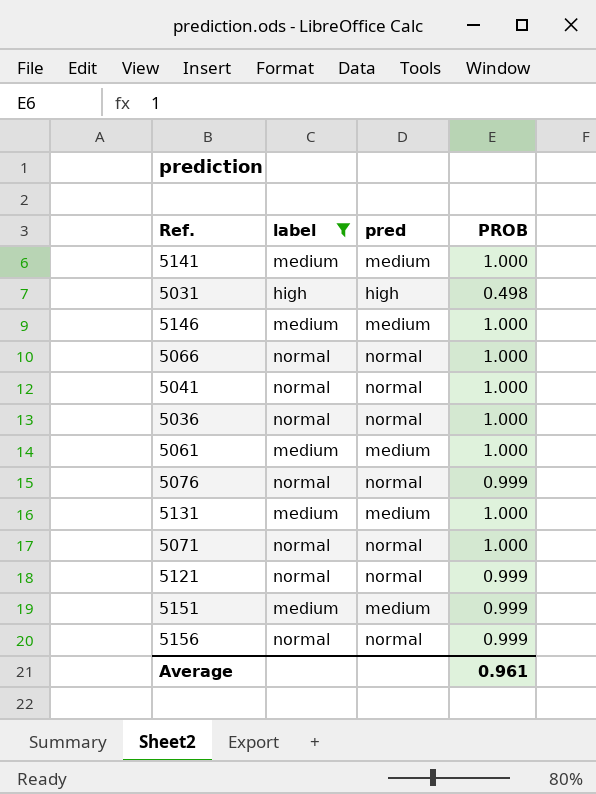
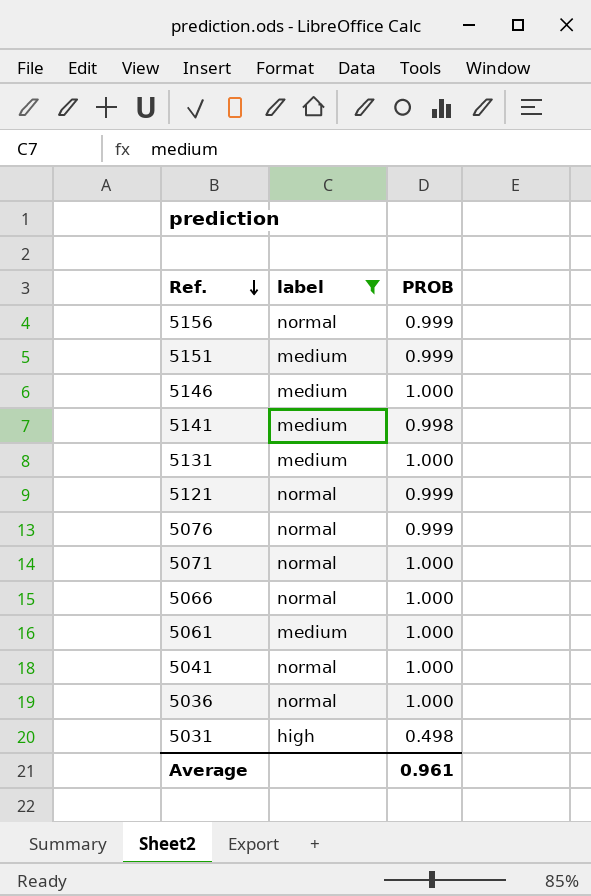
row order: none -> Ref. descending
column pred | position: 3 -> none
5141 | PROB: 1.000 -> 0.998

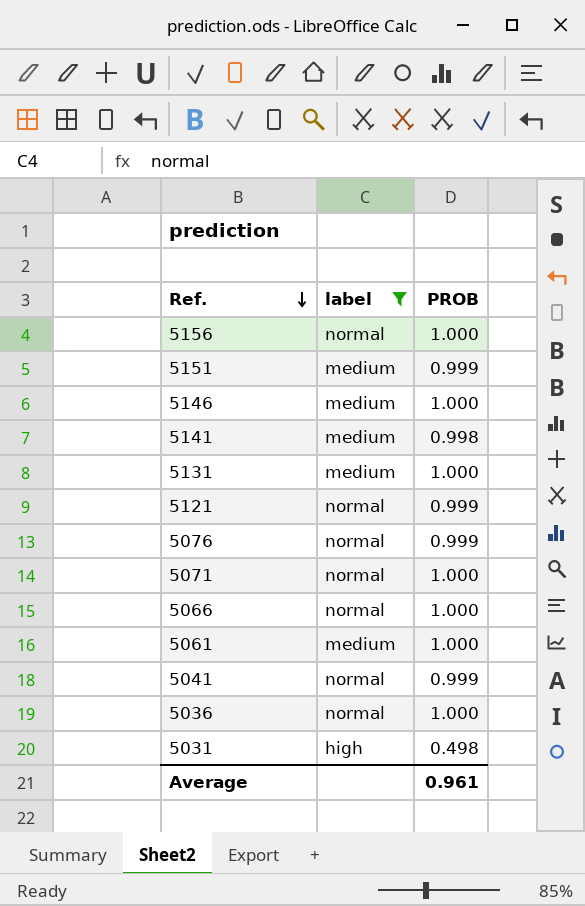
5156 | PROB: 0.999 -> 1.000
5041 | PROB: 1.000 -> 0.999

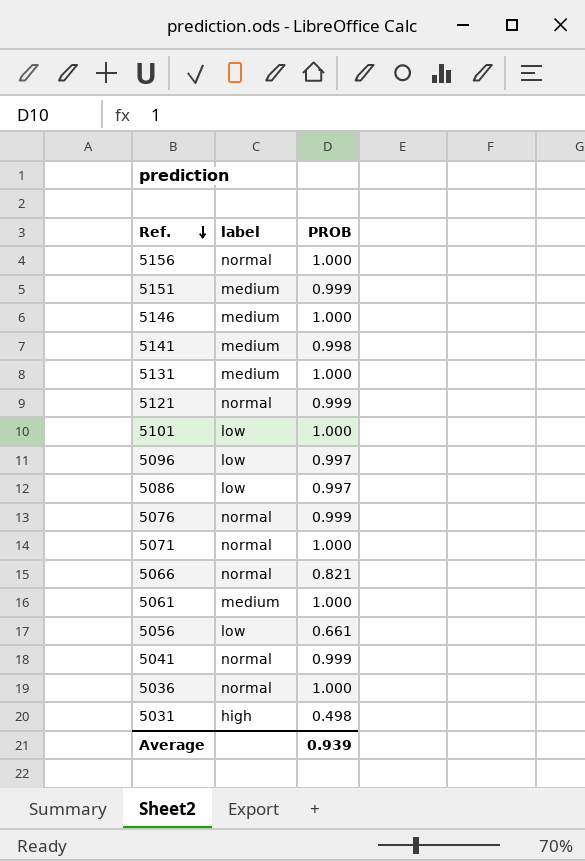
filter: label != low -> none
5066 | PROB: 1.000 -> 0.821
Average | PROB: 0.961 -> 0.939

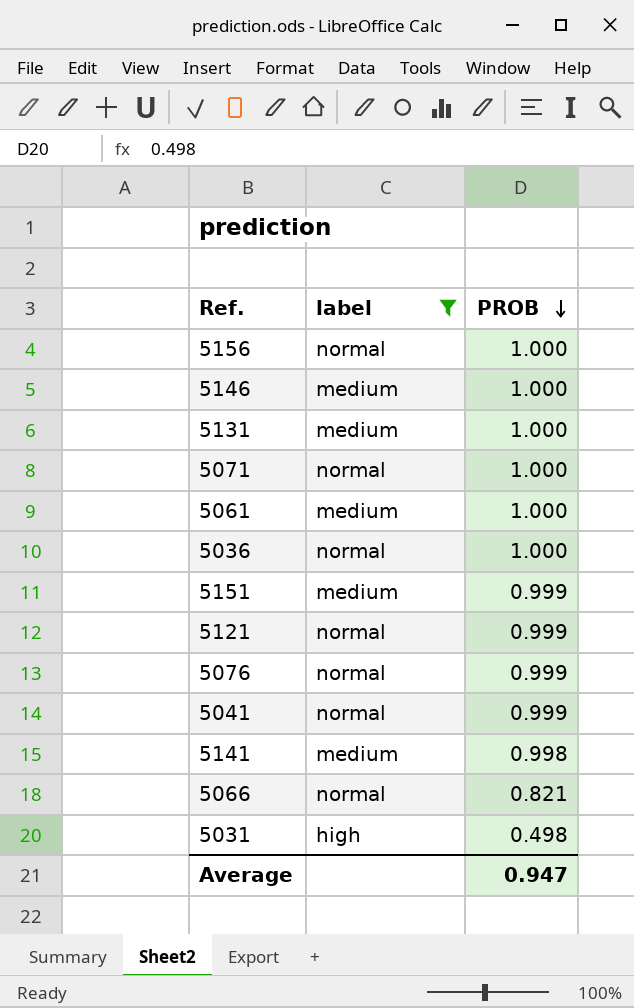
filter: none -> label != low
row order: Ref. descending -> PROB descending
Average | PROB: 0.939 -> 0.947

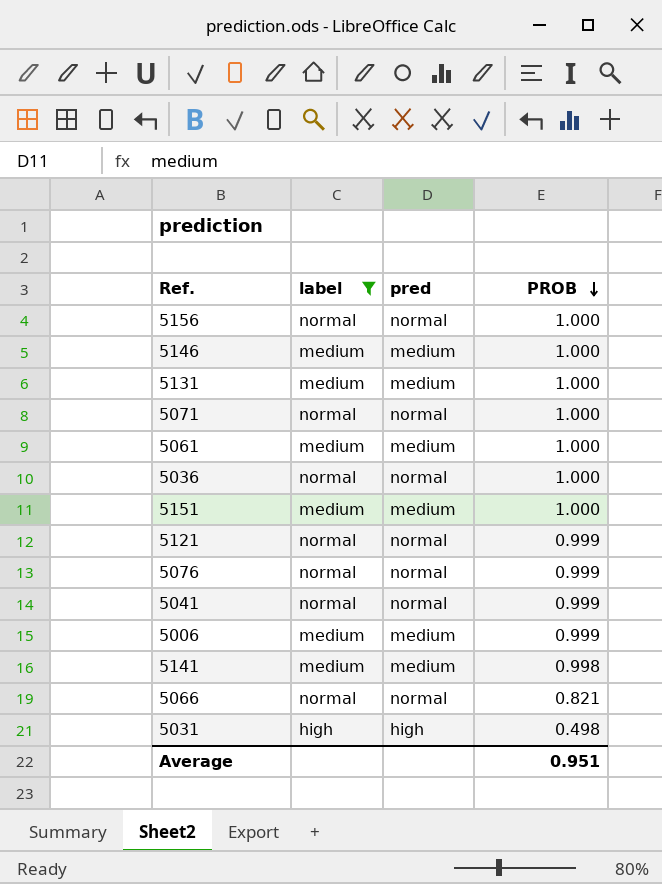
column pred | position: none -> 3
5151 | PROB: 0.999 -> 1.000
row 5006: none -> medium | medium | 0.999
Average | PROB: 0.947 -> 0.951

